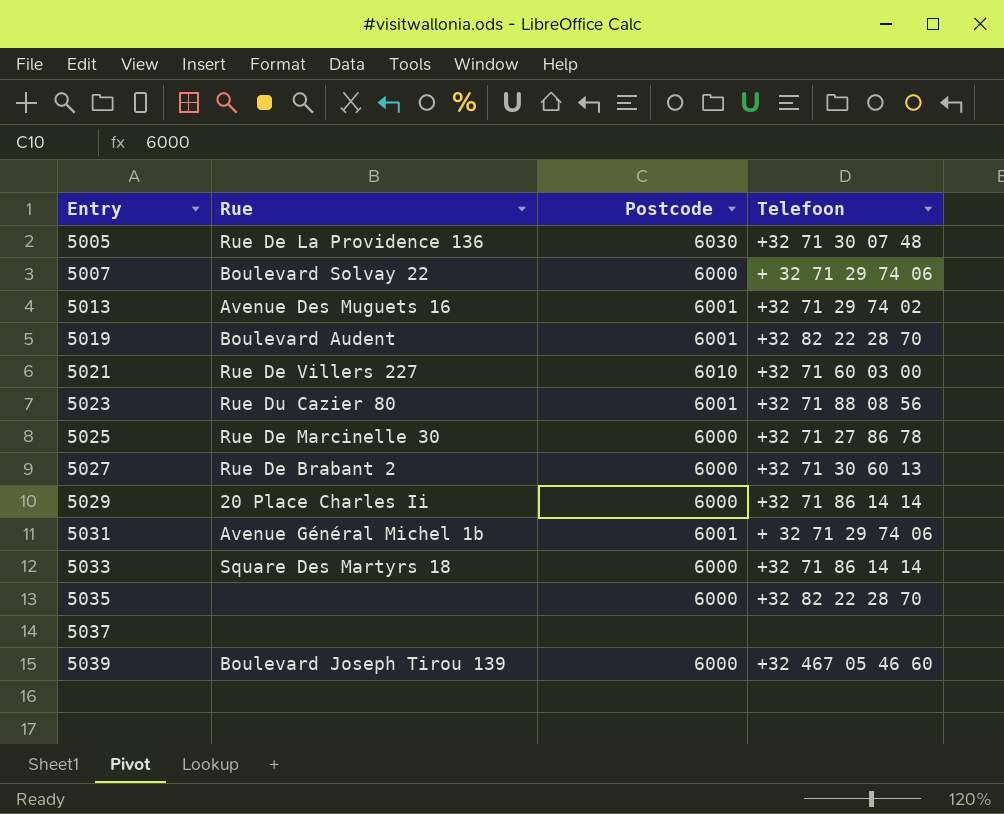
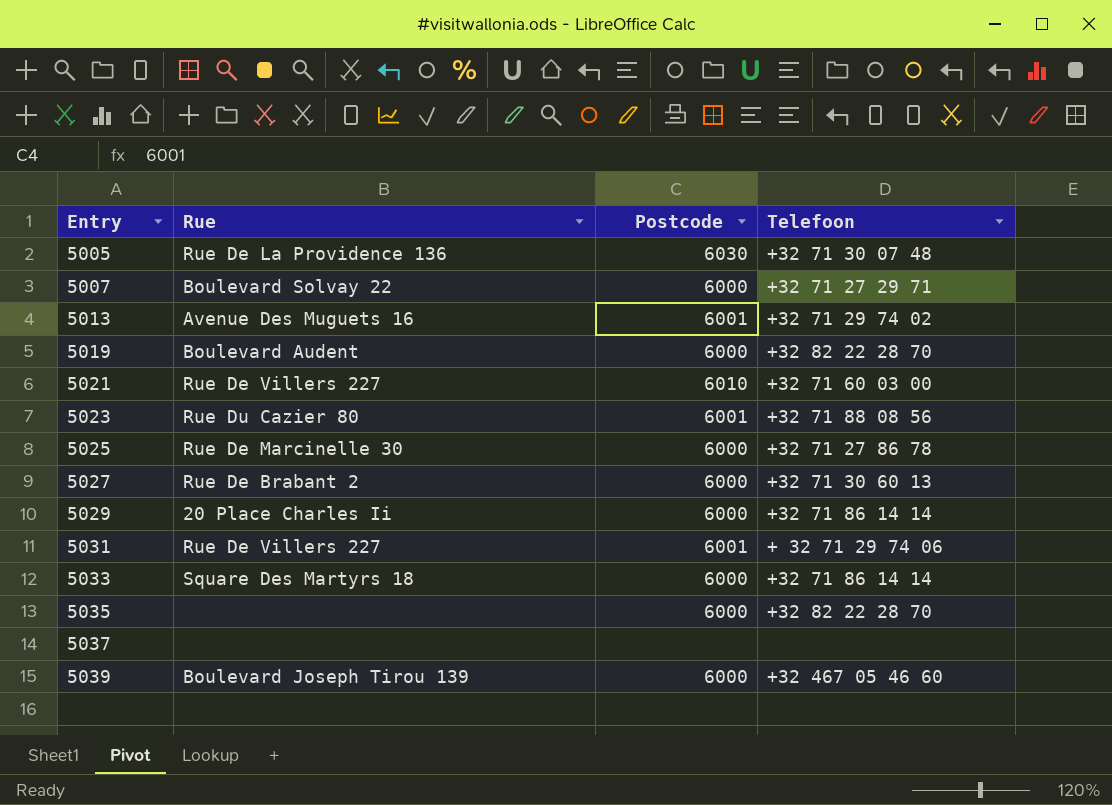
5007 | Telefoon: + 32 71 29 74 06 -> +32 71 27 29 71
5019 | Postcode: 6001 -> 6000
5031 | Rue: Avenue Général Michel 1b -> Rue De Villers 227

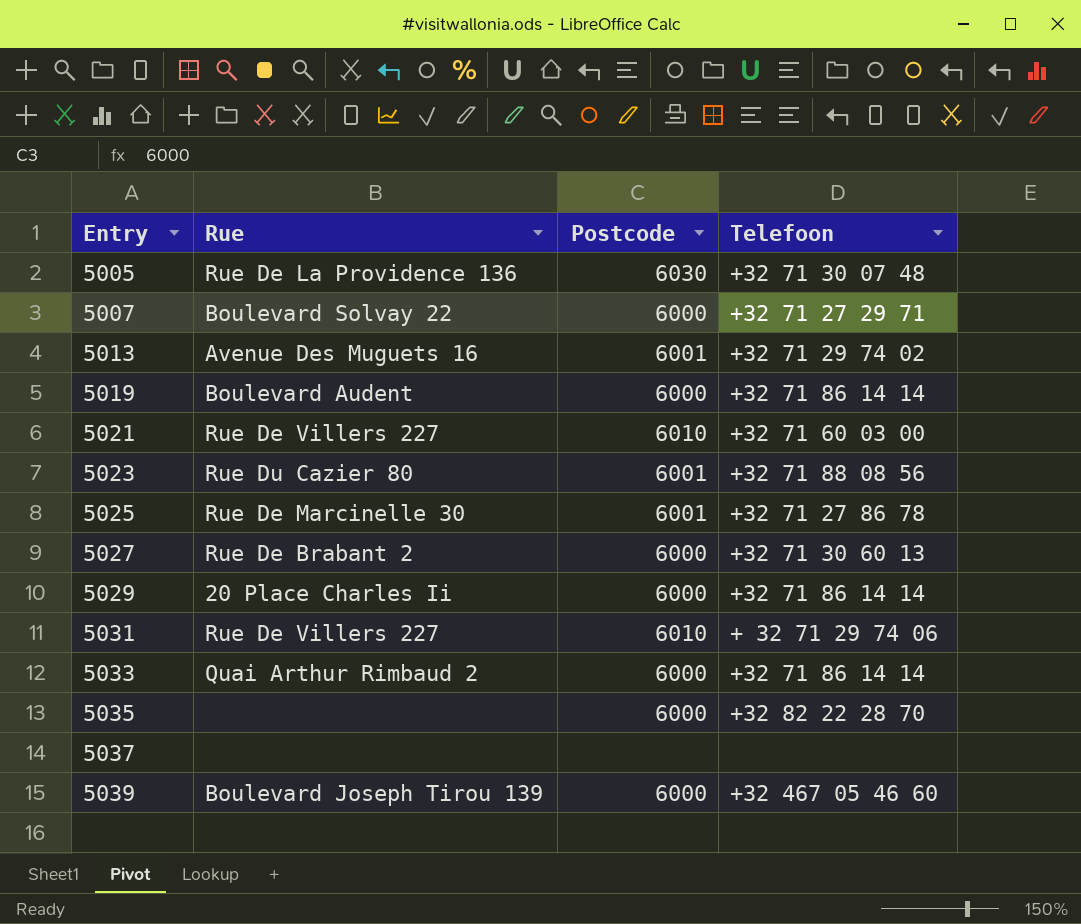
5019 | Telefoon: +32 82 22 28 70 -> +32 71 86 14 14
5025 | Postcode: 6000 -> 6001
5031 | Postcode: 6001 -> 6010
5033 | Rue: Square Des Martyrs 18 -> Quai Arthur Rimbaud 2

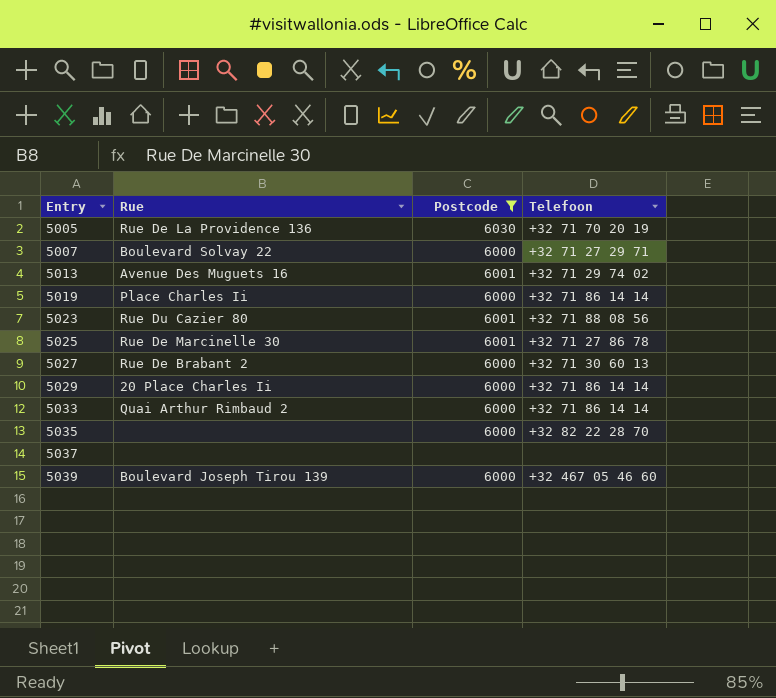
filter: none -> Postcode != 6010
5005 | Telefoon: +32 71 30 07 48 -> +32 71 70 20 19
5019 | Rue: Boulevard Audent -> Place Charles Ii

